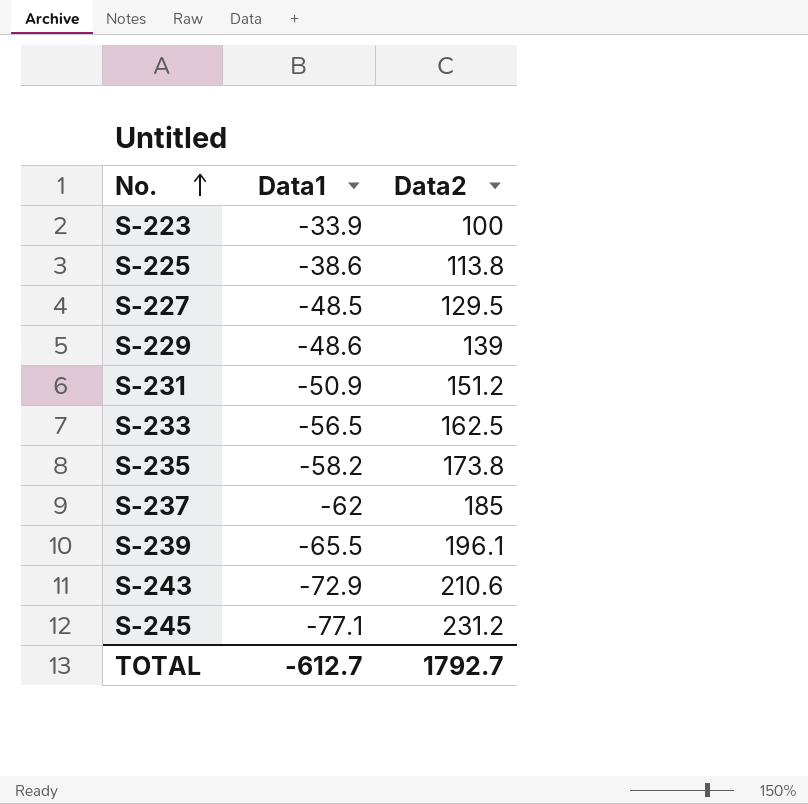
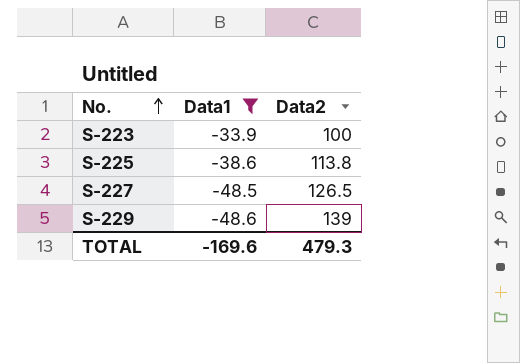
filter: none -> Data1 >= -48.6
S-227 | Data2: 129.5 -> 126.5
TOTAL | Data1: -612.7 -> -169.6
TOTAL | Data2: 1792.7 -> 479.3

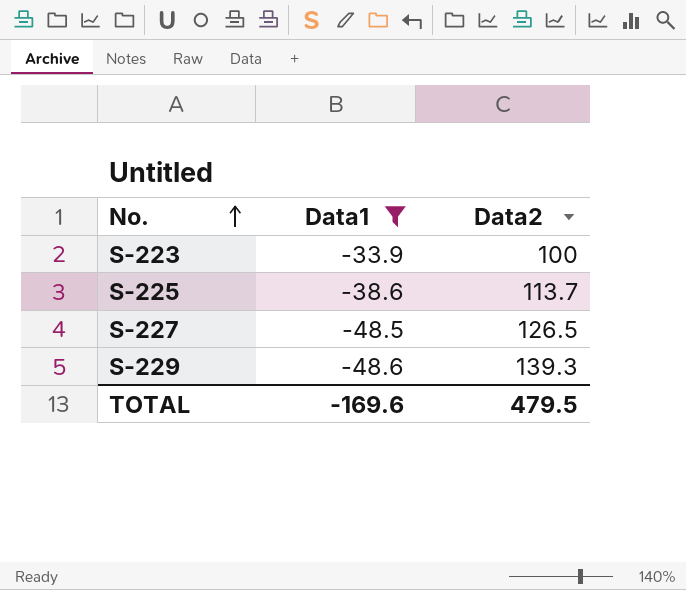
S-225 | Data2: 113.8 -> 113.7
S-229 | Data2: 139 -> 139.3
TOTAL | Data2: 479.3 -> 479.5

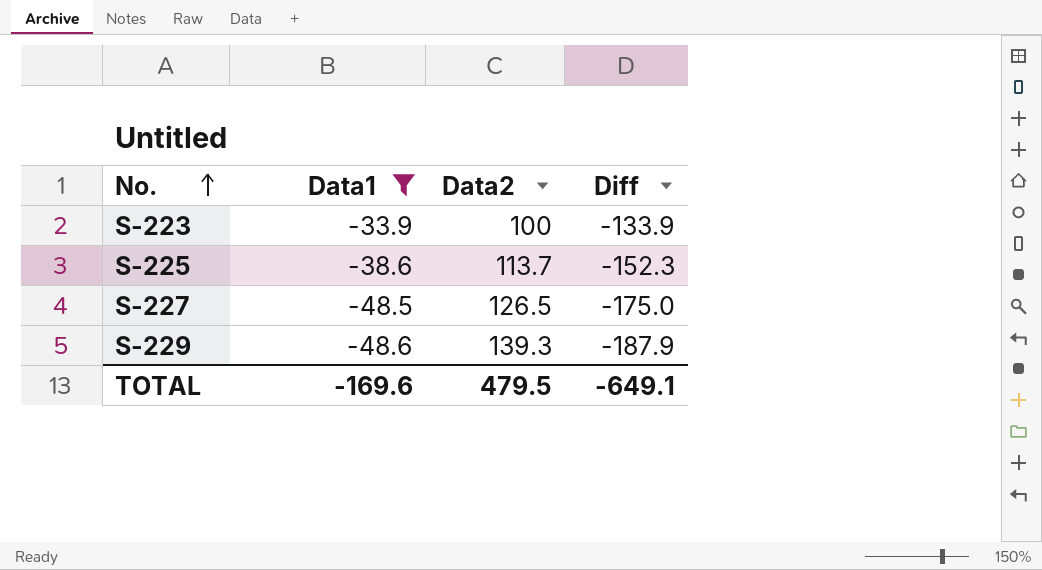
column Diff | formula: none -> [Data1] - [Data2]

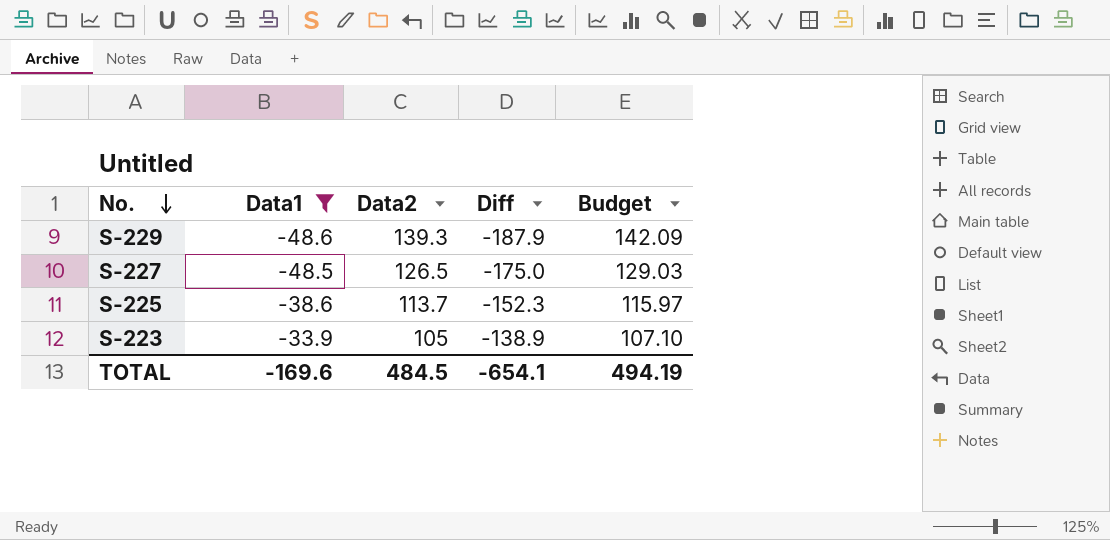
row order: No. ascending -> No. descending
column Budget | formula: none -> [Data2] * 1.02
S-223 | Data2: 100 -> 105
S-223 | Diff: -133.9 -> -138.9
TOTAL | Data2: 479.5 -> 484.5
TOTAL | Diff: -649.1 -> -654.1

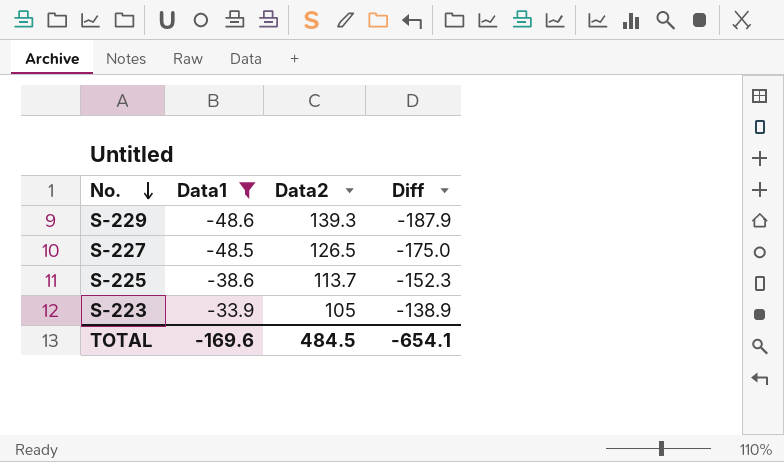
column Budget | formula: [Data2] * 1.02 -> none

